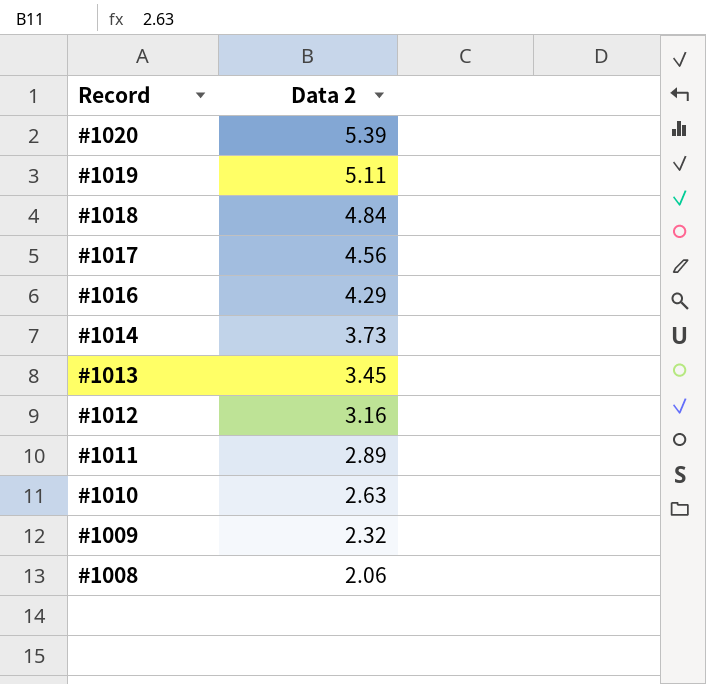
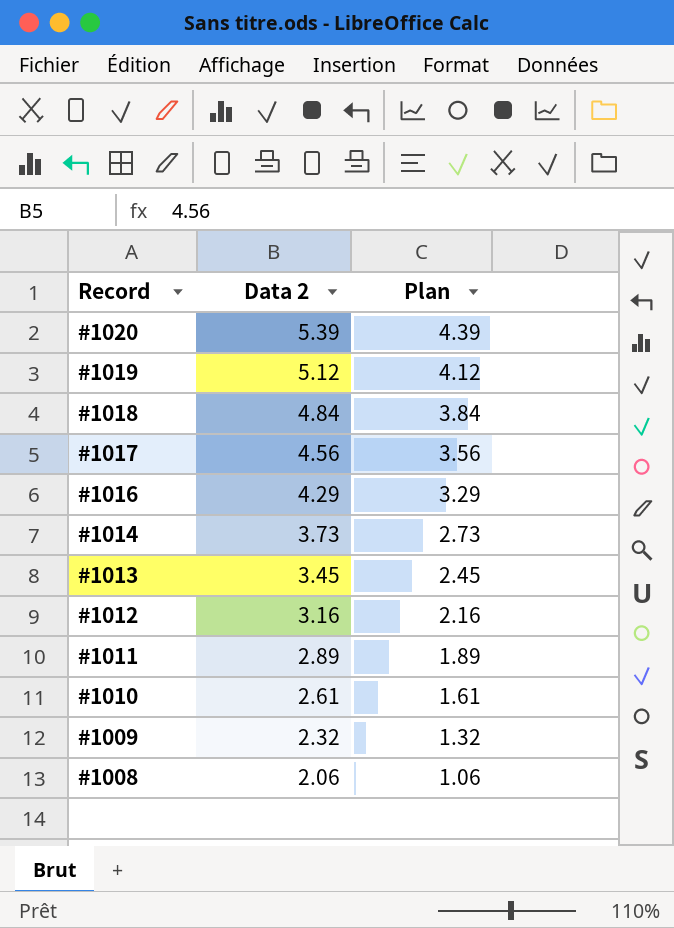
column Plan | formula: none -> [Data 2] - 1
#1019 | Data 2: 5.11 -> 5.12
#1010 | Data 2: 2.63 -> 2.61

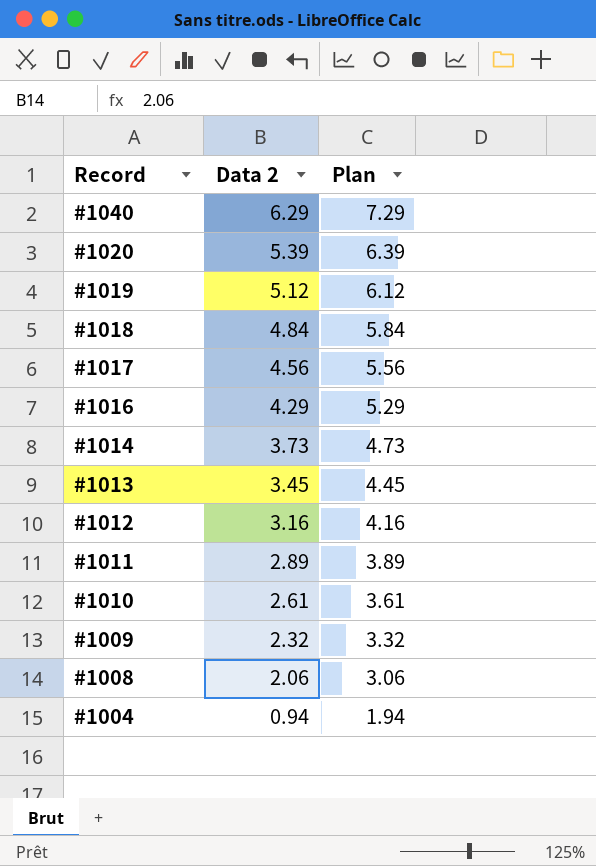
column Plan | formula: [Data 2] - 1 -> [Data 2] + 1
row #1040: none -> 6.29 | 7.29
row #1004: none -> 0.94 | 1.94

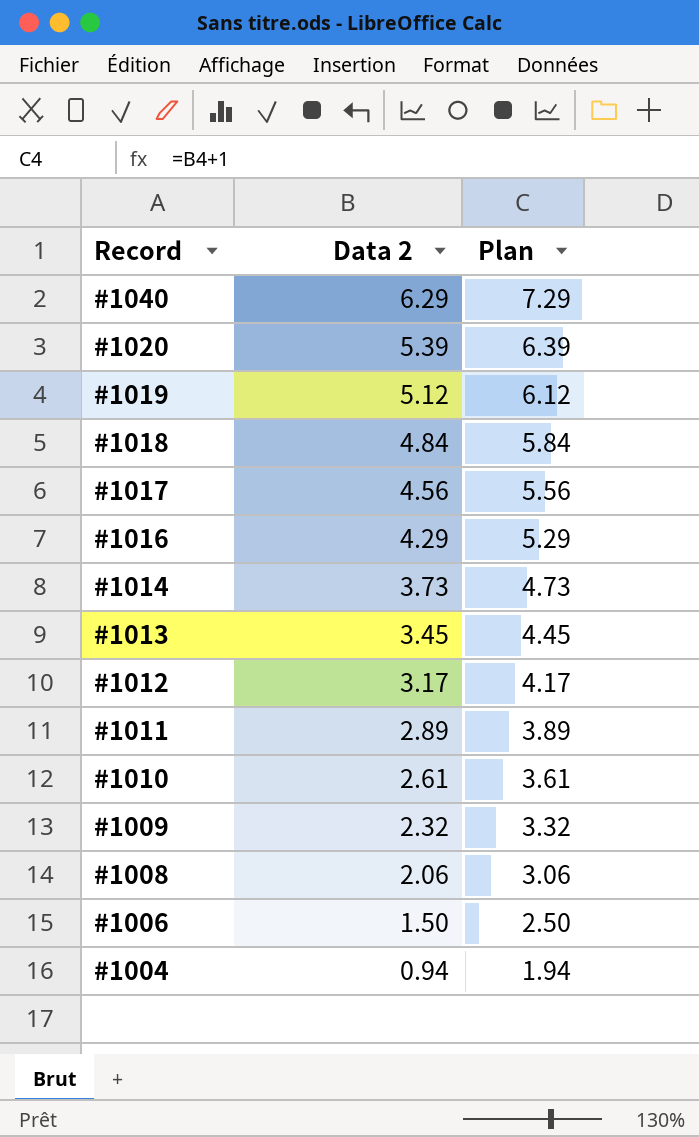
#1012 | Data 2: 3.16 -> 3.17
#1012 | Plan: 4.16 -> 4.17
row #1006: none -> 1.50 | 2.50

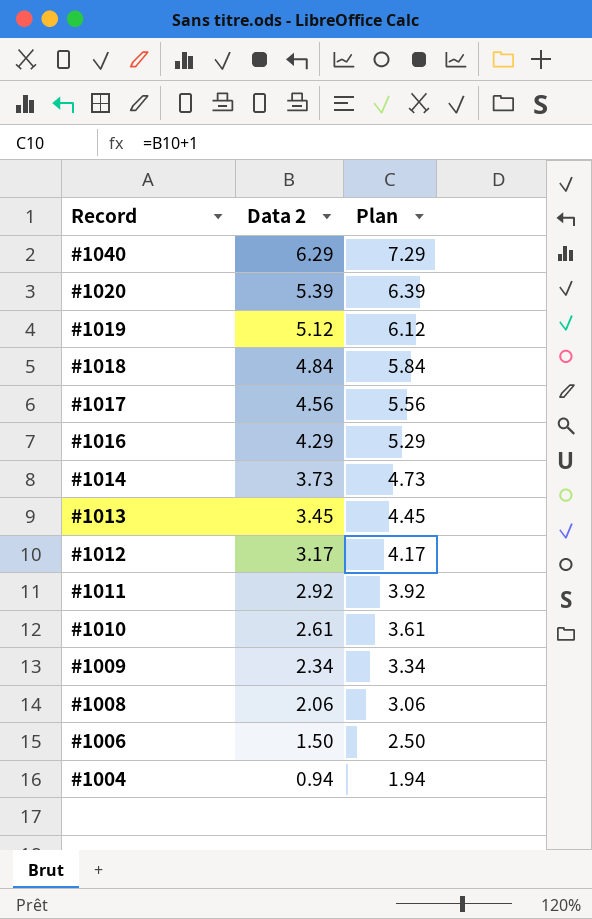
#1011 | Data 2: 2.89 -> 2.92
#1011 | Plan: 3.89 -> 3.92
#1009 | Data 2: 2.32 -> 2.34
#1009 | Plan: 3.32 -> 3.34

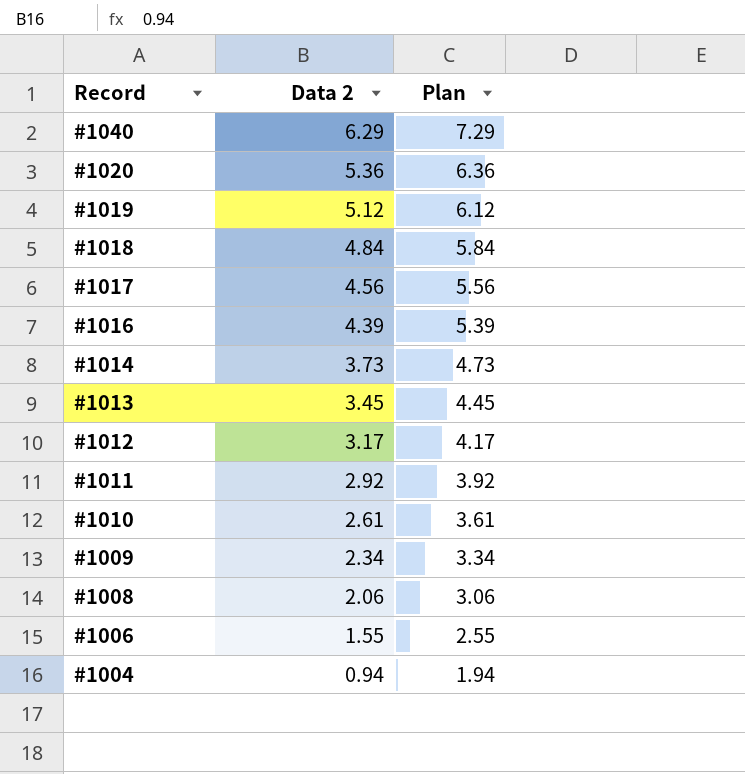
#1020 | Data 2: 5.39 -> 5.36
#1020 | Plan: 6.39 -> 6.36
#1016 | Data 2: 4.29 -> 4.39
#1016 | Plan: 5.29 -> 5.39
#1006 | Data 2: 1.50 -> 1.55
#1006 | Plan: 2.50 -> 2.55

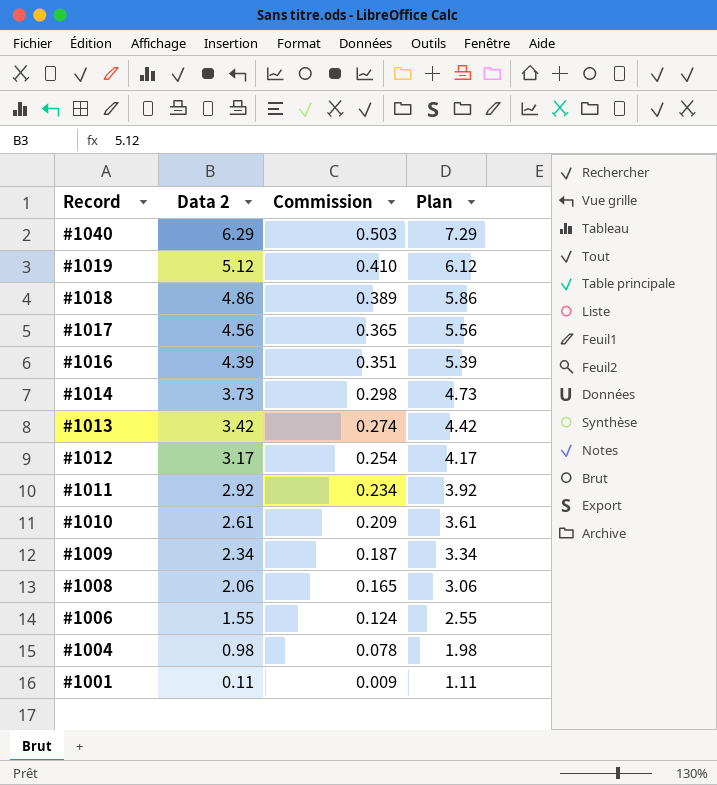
column Commission | formula: none -> [Data 2] * 0.08
row #1020: 5.36 | 6.36 -> none
#1018 | Data 2: 4.84 -> 4.86
#1018 | Plan: 5.84 -> 5.86
#1013 | Data 2: 3.45 -> 3.42
#1013 | Plan: 4.45 -> 4.42
#1004 | Data 2: 0.94 -> 0.98
#1004 | Plan: 1.94 -> 1.98
row #1001: none -> 0.11 | 0.009 | 1.11

